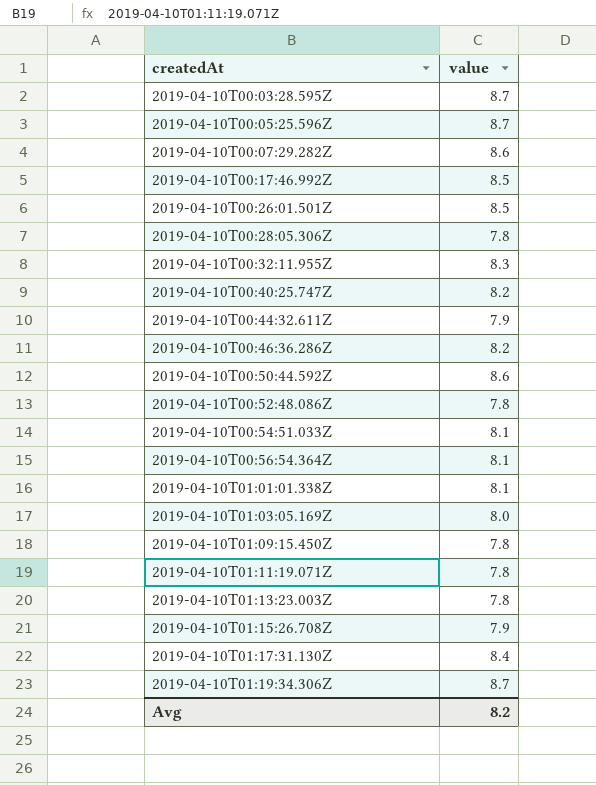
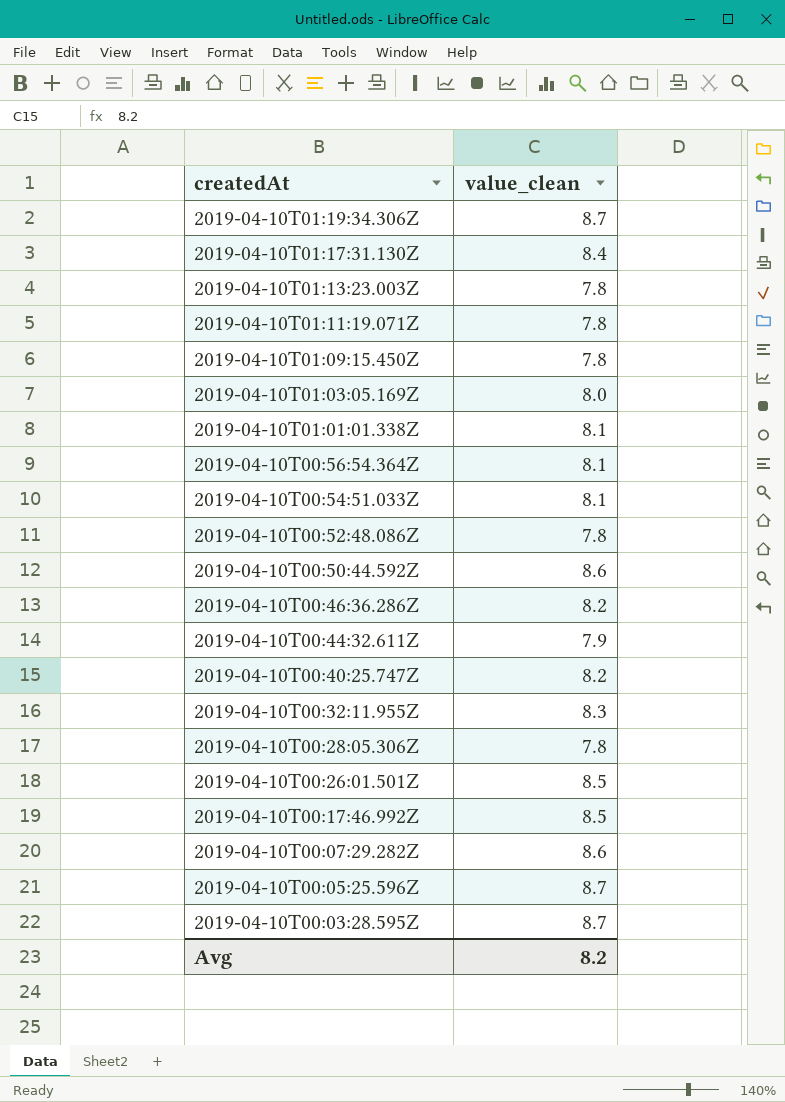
row order: createdAt ascending -> createdAt descending
column name: value -> value_clean
row 2019-04-10T01:15:26.708Z: 7.9 -> none

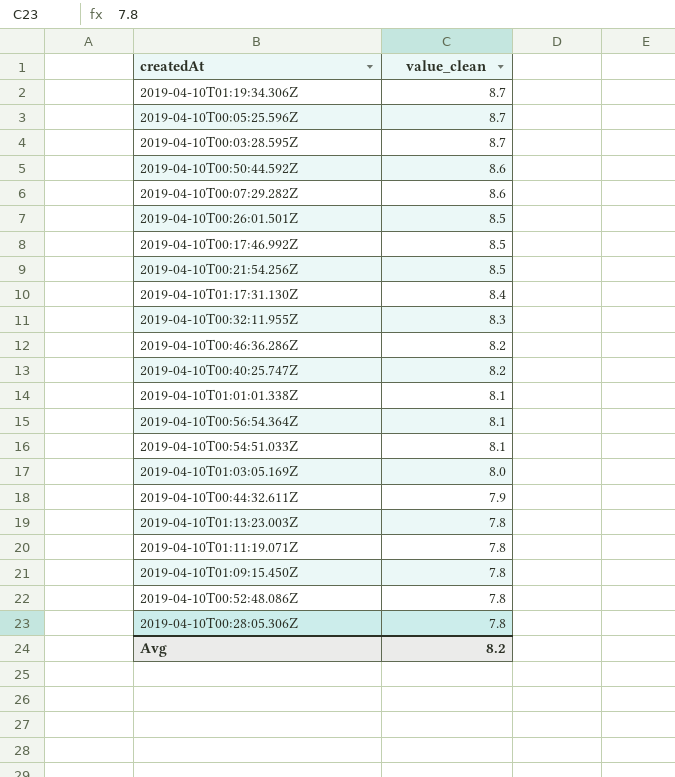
row order: createdAt descending -> value_clean descending
row 2019-04-10T00:21:54.256Z: none -> 8.5

